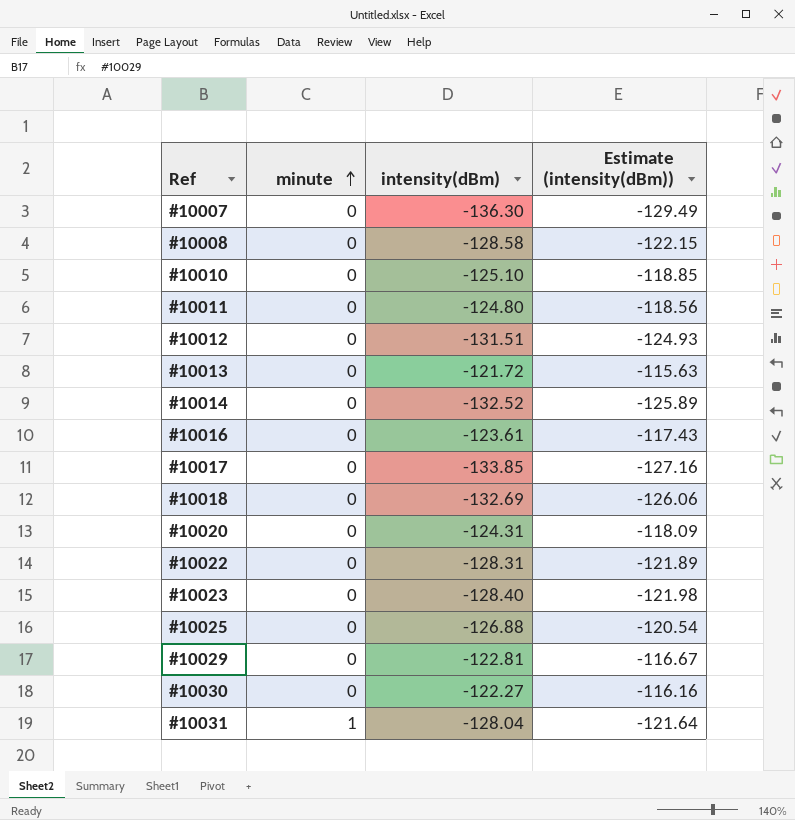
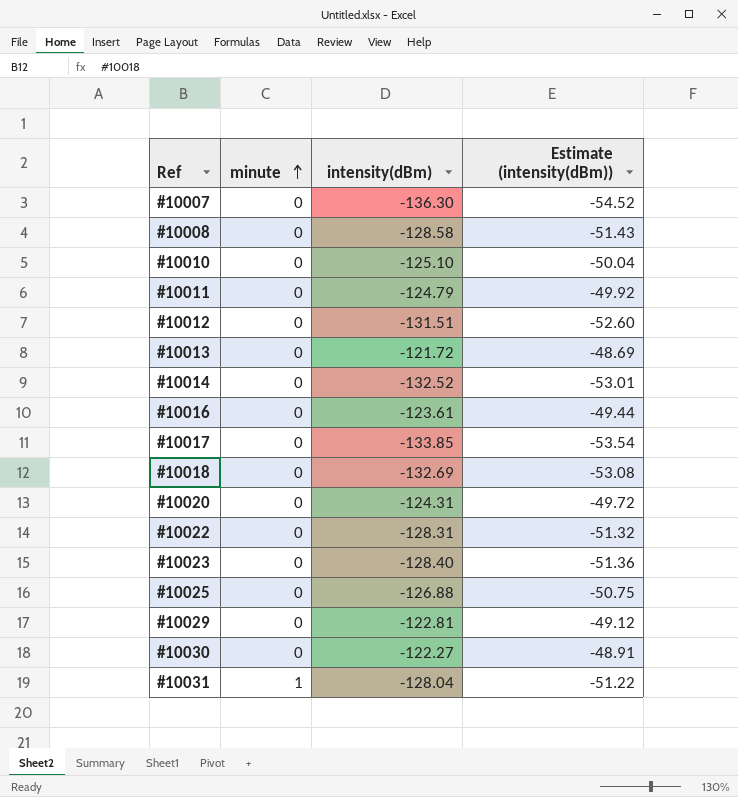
column Estimate (intensity(dBm)) | formula: [intensity(dBm)] * 0.95 -> [intensity(dBm)] * 0.4
#10011 | intensity(dBm): -124.80 -> -124.79

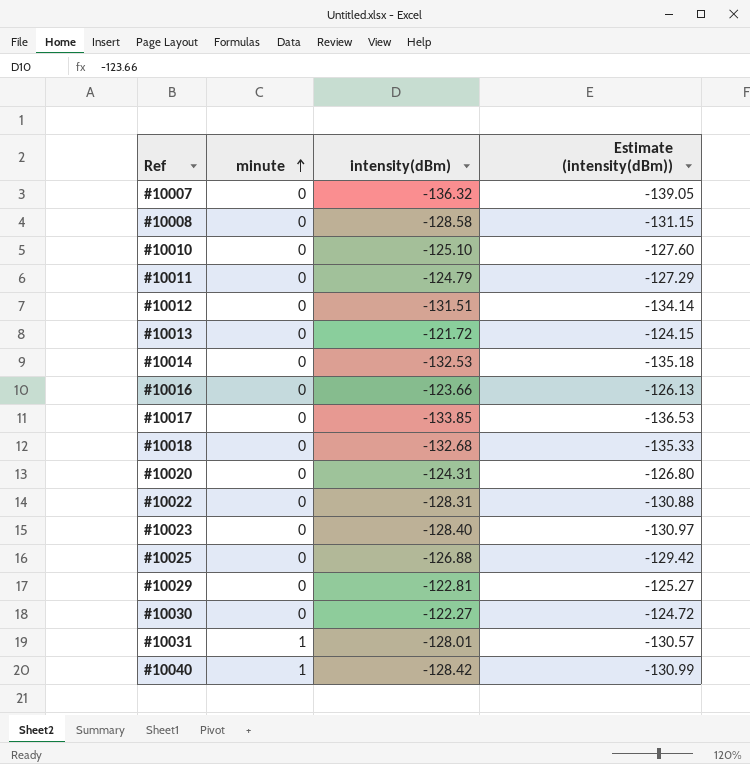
column Estimate (intensity(dBm)) | formula: [intensity(dBm)] * 0.4 -> [intensity(dBm)] * 1.02
#10007 | intensity(dBm): -136.30 -> -136.32
#10014 | intensity(dBm): -132.52 -> -132.53
#10016 | intensity(dBm): -123.61 -> -123.66
#10018 | intensity(dBm): -132.69 -> -132.68
#10031 | intensity(dBm): -128.04 -> -128.01
row #10040: none -> 1 | -128.42 | -130.99

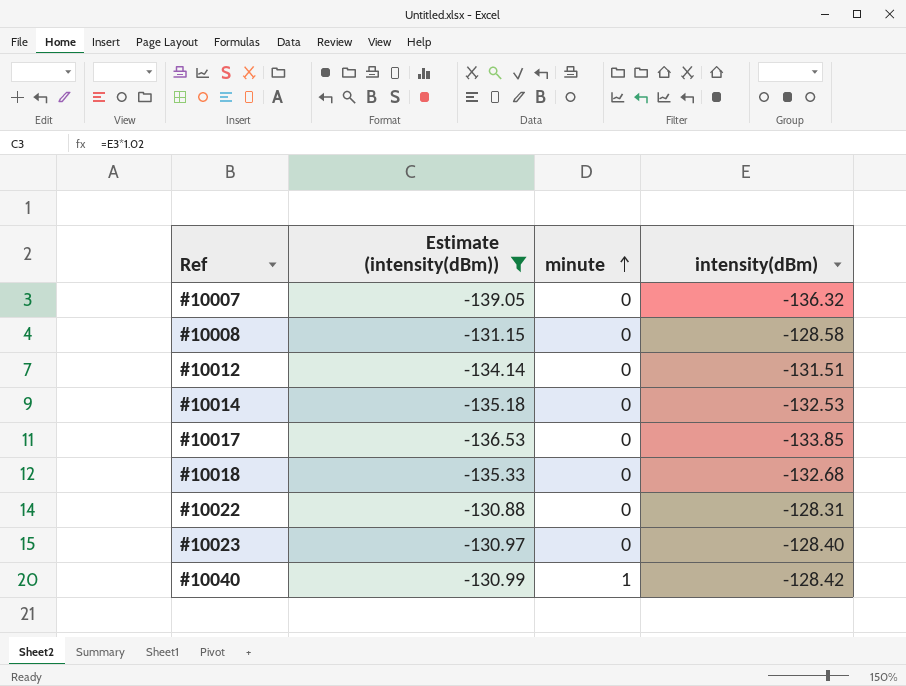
filter: none -> Estimate (intensity(dBm)) <= -130.88
column Estimate (intensity(dBm)) | position: 4 -> 2

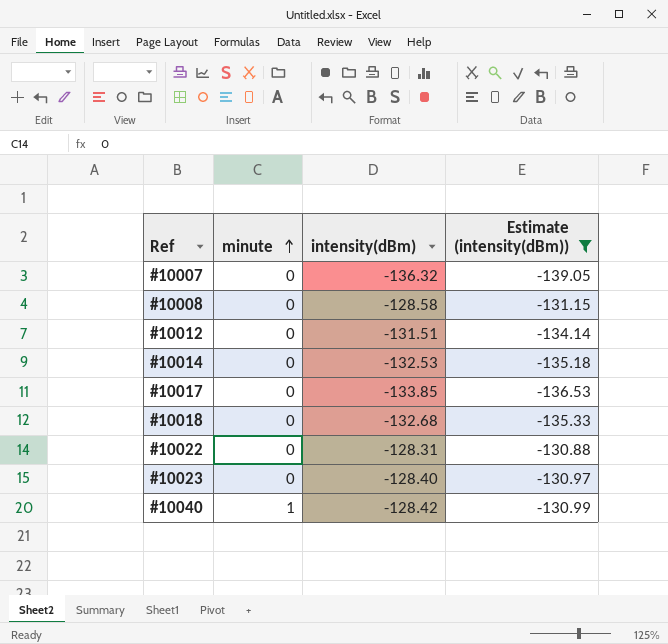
column Estimate (intensity(dBm)) | position: 2 -> 4

